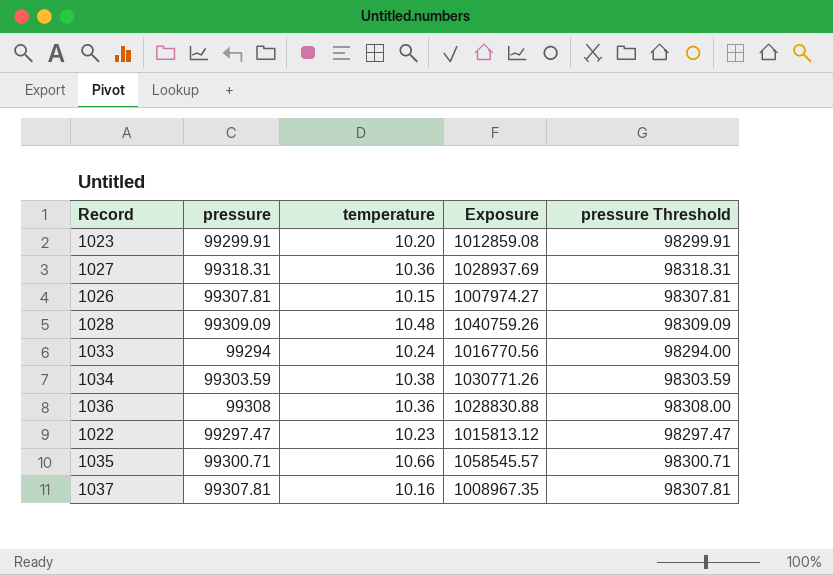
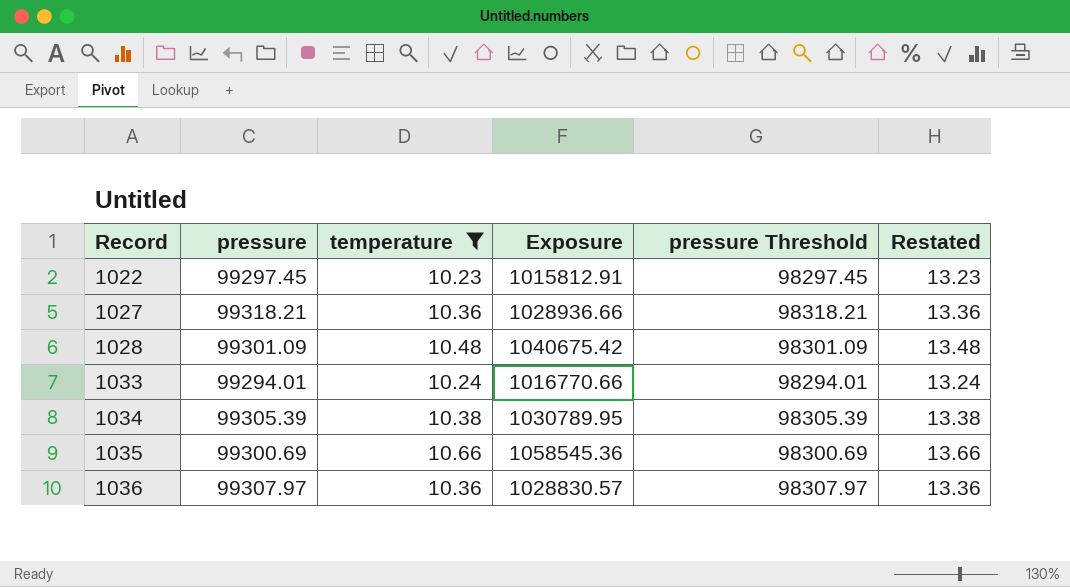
filter: none -> temperature >= 10.23
row order: none -> Record ascending
column Restated | formula: none -> [temperature] + 3
1022 | pressure: 99297.47 -> 99297.45
1022 | Exposure: 1015813.12 -> 1015812.91
1022 | pressure Threshold: 98297.47 -> 98297.45
1027 | pressure: 99318.31 -> 99318.21
1027 | Exposure: 1028937.69 -> 1028936.66
1027 | pressure Threshold: 98318.31 -> 98318.21
1028 | pressure: 99309.09 -> 99301.09
1028 | Exposure: 1040759.26 -> 1040675.42
1028 | pressure Threshold: 98309.09 -> 98301.09
1033 | pressure: 99294 -> 99294.01
1033 | Exposure: 1016770.56 -> 1016770.66
1033 | pressure Threshold: 98294.00 -> 98294.01
1034 | pressure: 99303.59 -> 99305.39
1034 | Exposure: 1030771.26 -> 1030789.95
1034 | pressure Threshold: 98303.59 -> 98305.39
1035 | pressure: 99300.71 -> 99300.69
1035 | Exposure: 1058545.57 -> 1058545.36
1035 | pressure Threshold: 98300.71 -> 98300.69
1036 | pressure: 99308 -> 99307.97
1036 | Exposure: 1028830.88 -> 1028830.57
1036 | pressure Threshold: 98308.00 -> 98307.97

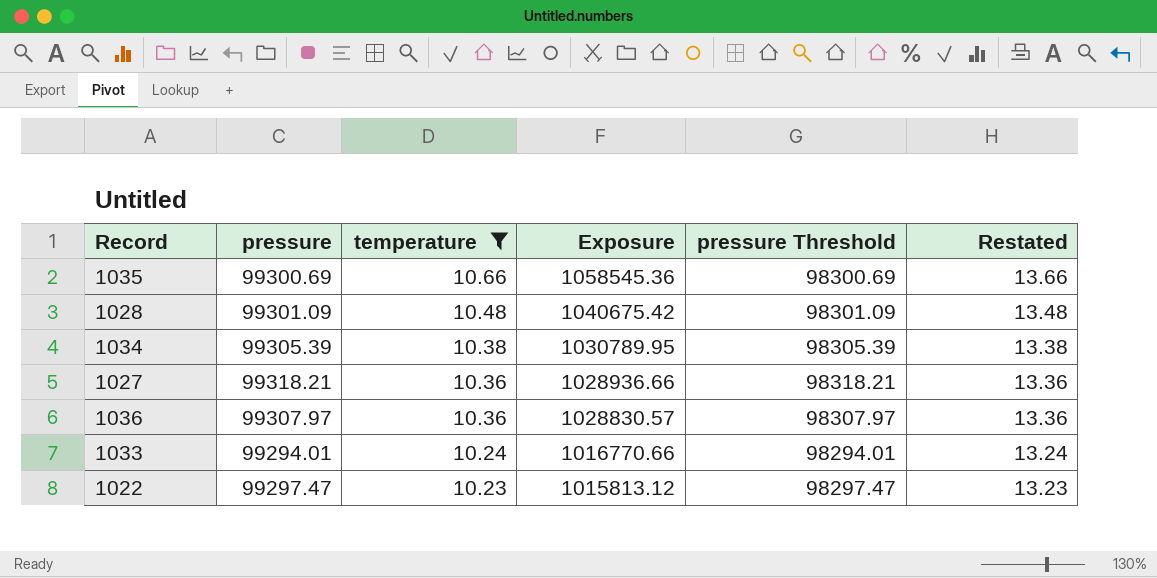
row order: Record ascending -> temperature descending
1022 | pressure: 99297.45 -> 99297.47
1022 | Exposure: 1015812.91 -> 1015813.12
1022 | pressure Threshold: 98297.45 -> 98297.47

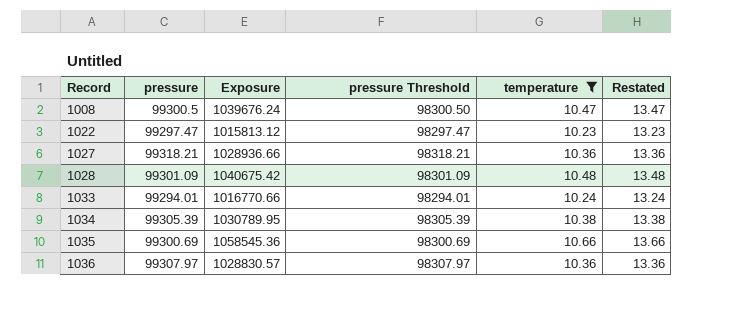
row order: temperature descending -> Record ascending
column temperature | position: 3 -> 5
row 1008: none -> 99300.5 | 1039676.24 | 98300.50 | 10.47 | 13.47

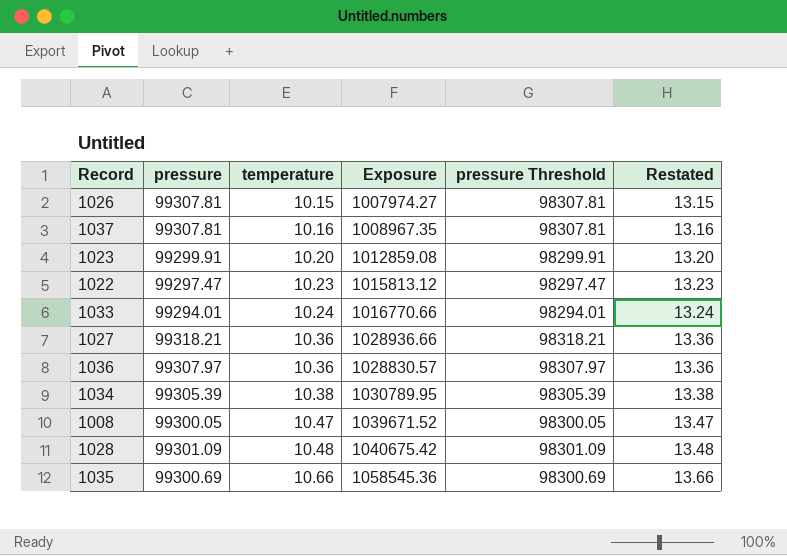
filter: temperature >= 10.23 -> none
row order: Record ascending -> temperature ascending
column temperature | position: 5 -> 3
1008 | pressure: 99300.5 -> 99300.05
1008 | Exposure: 1039676.24 -> 1039671.52
1008 | pressure Threshold: 98300.50 -> 98300.05

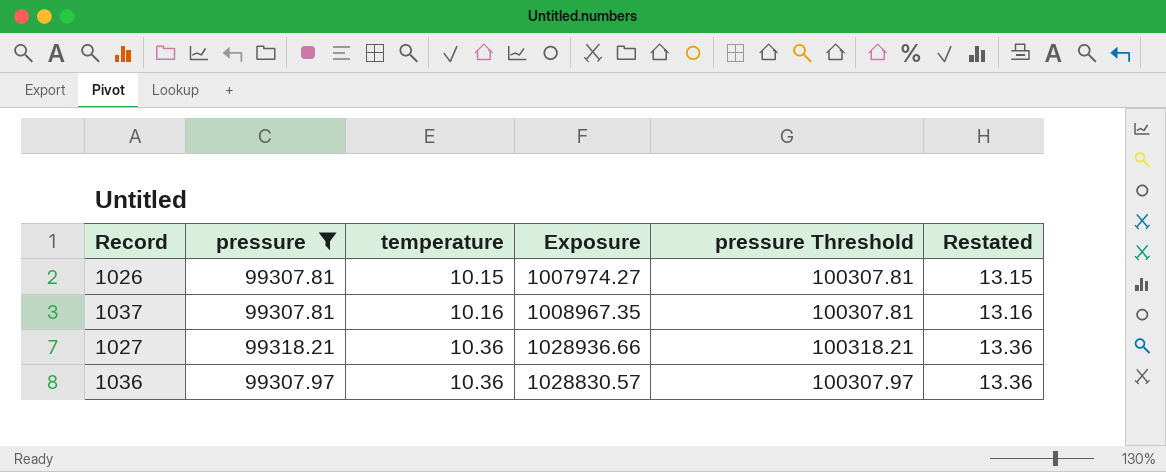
filter: none -> pressure >= 99307.81
column pressure Threshold | formula: [pressure] - 1000 -> [pressure] + 1000

